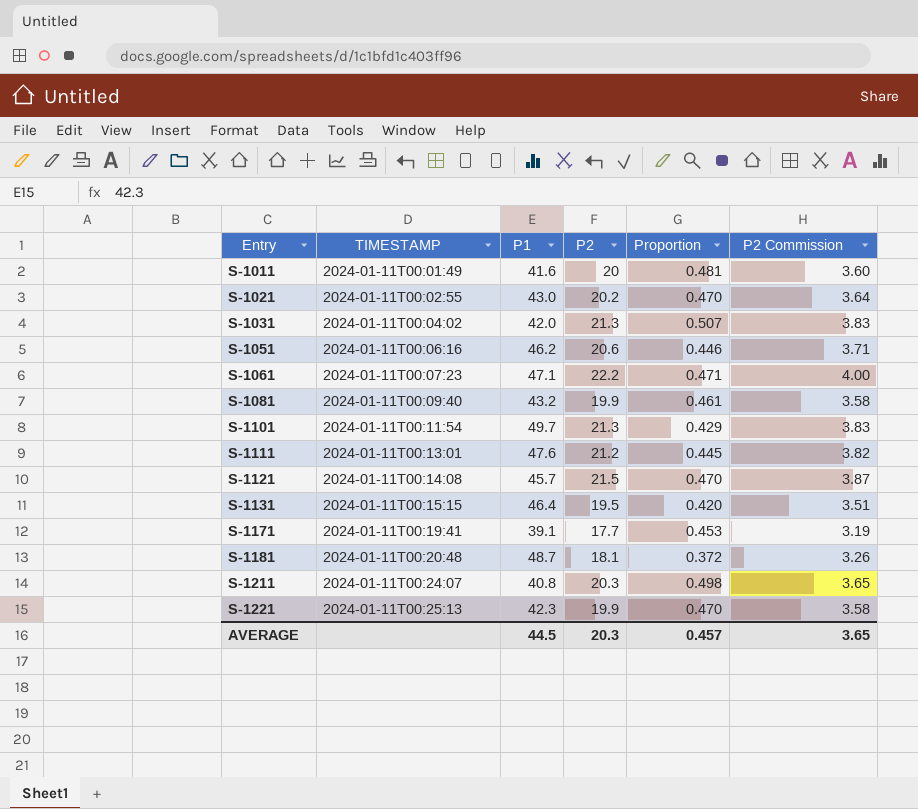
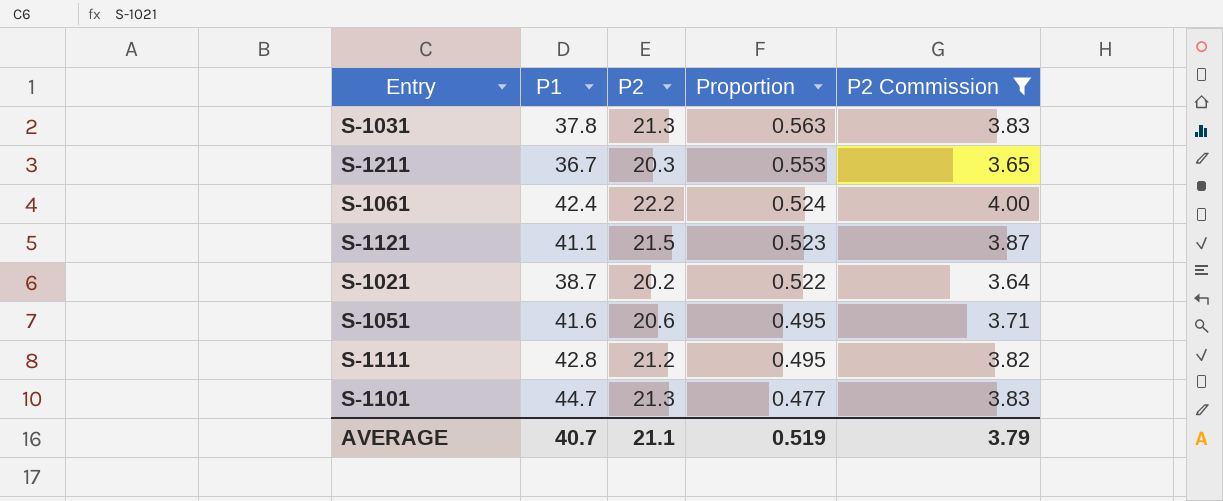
filter: none -> P2 Commission >= 3.64
row order: Entry ascending -> Proportion descending
column TIMESTAMP | position: 2 -> none
S-1031 | P1: 42.0 -> 37.8
S-1031 | Proportion: 0.507 -> 0.563
S-1211 | P1: 40.8 -> 36.7
S-1211 | Proportion: 0.498 -> 0.553
S-1061 | P1: 47.1 -> 42.4
S-1061 | Proportion: 0.471 -> 0.524
S-1121 | P1: 45.7 -> 41.1
S-1121 | Proportion: 0.470 -> 0.523
S-1021 | P1: 43.0 -> 38.7
S-1021 | Proportion: 0.470 -> 0.522
S-1051 | P1: 46.2 -> 41.6
S-1051 | Proportion: 0.446 -> 0.495
S-1111 | P1: 47.6 -> 42.8
S-1111 | Proportion: 0.445 -> 0.495
S-1101 | P1: 49.7 -> 44.7
S-1101 | Proportion: 0.429 -> 0.477
AVERAGE | P1: 44.5 -> 40.7
AVERAGE | P2: 20.3 -> 21.1
AVERAGE | Proportion: 0.457 -> 0.519
AVERAGE | P2 Commission: 3.65 -> 3.79

